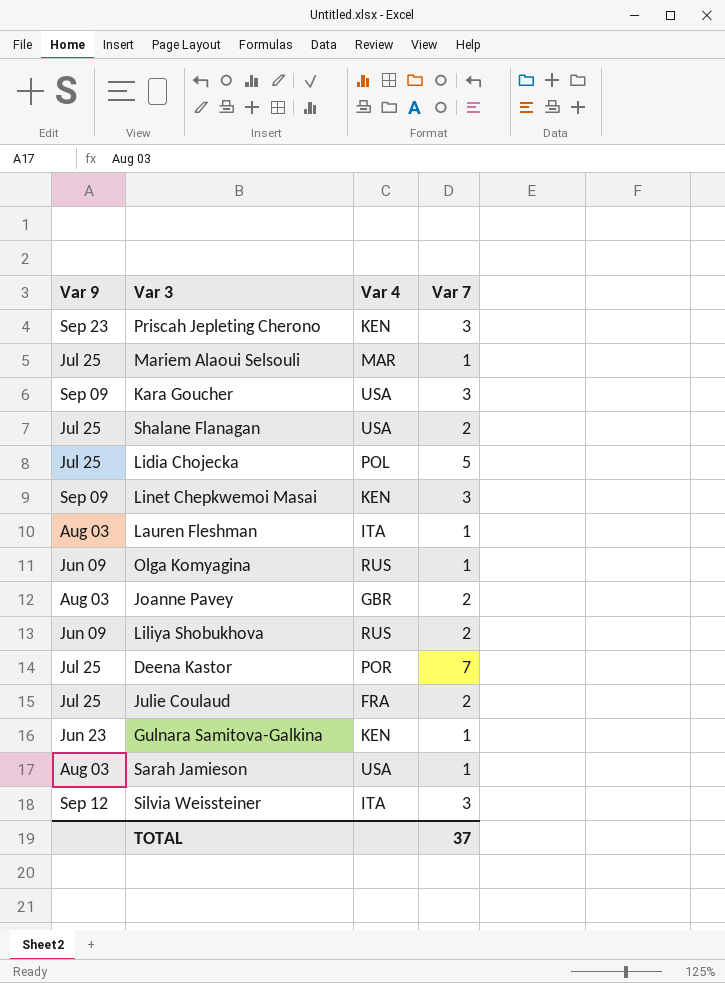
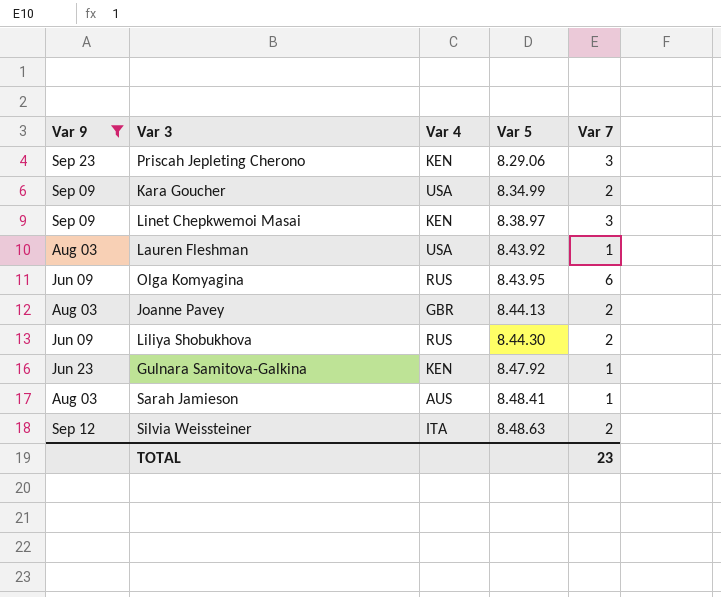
filter: none -> Var 9 != Jul 25
column Var 5 | position: none -> 4
Kara Goucher | Var 7: 3 -> 2
Lauren Fleshman | Var 4: ITA -> USA
Olga Komyagina | Var 7: 1 -> 6
Sarah Jamieson | Var 4: USA -> AUS
Silvia Weissteiner | Var 7: 3 -> 2
TOTAL | Var 7: 37 -> 23

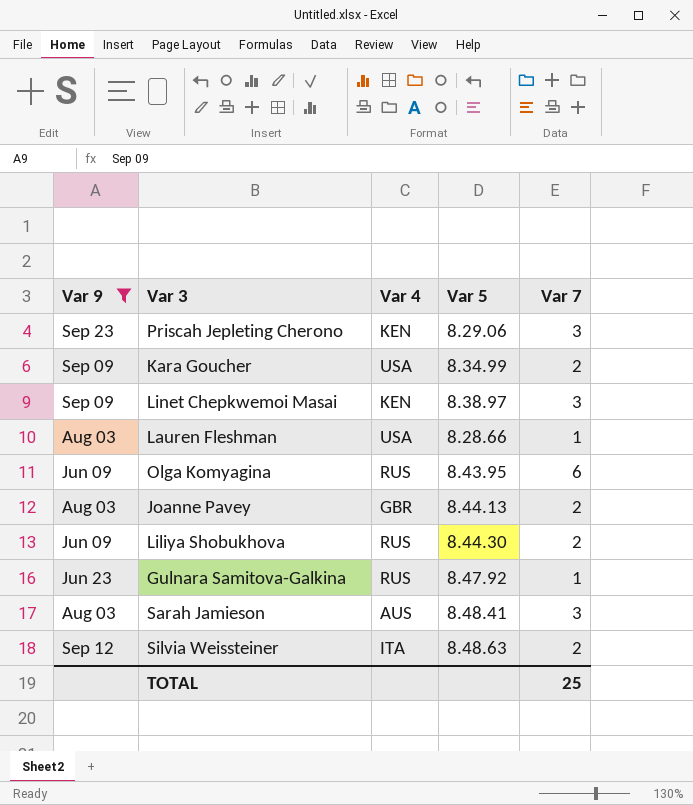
Lauren Fleshman | Var 5: 8.43.92 -> 8.28.66
Gulnara Samitova-Galkina | Var 4: KEN -> RUS
Sarah Jamieson | Var 7: 1 -> 3
TOTAL | Var 7: 23 -> 25

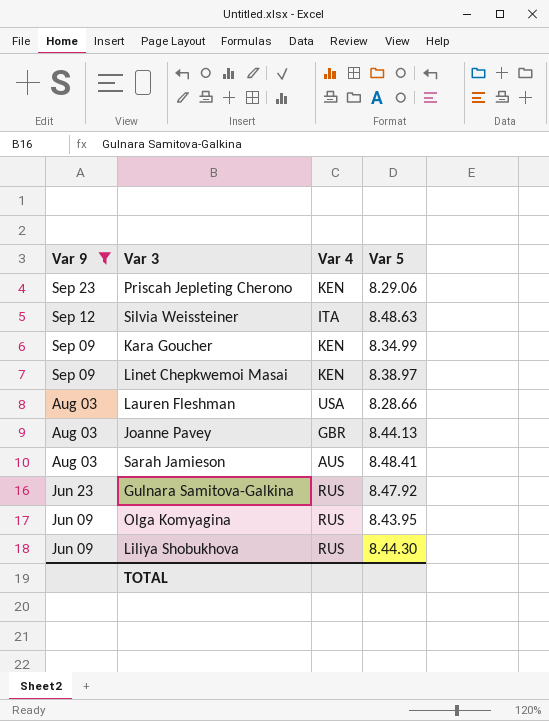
row order: none -> Var 9 descending
column Var 7 | position: 5 -> none
Kara Goucher | Var 4: USA -> KEN

